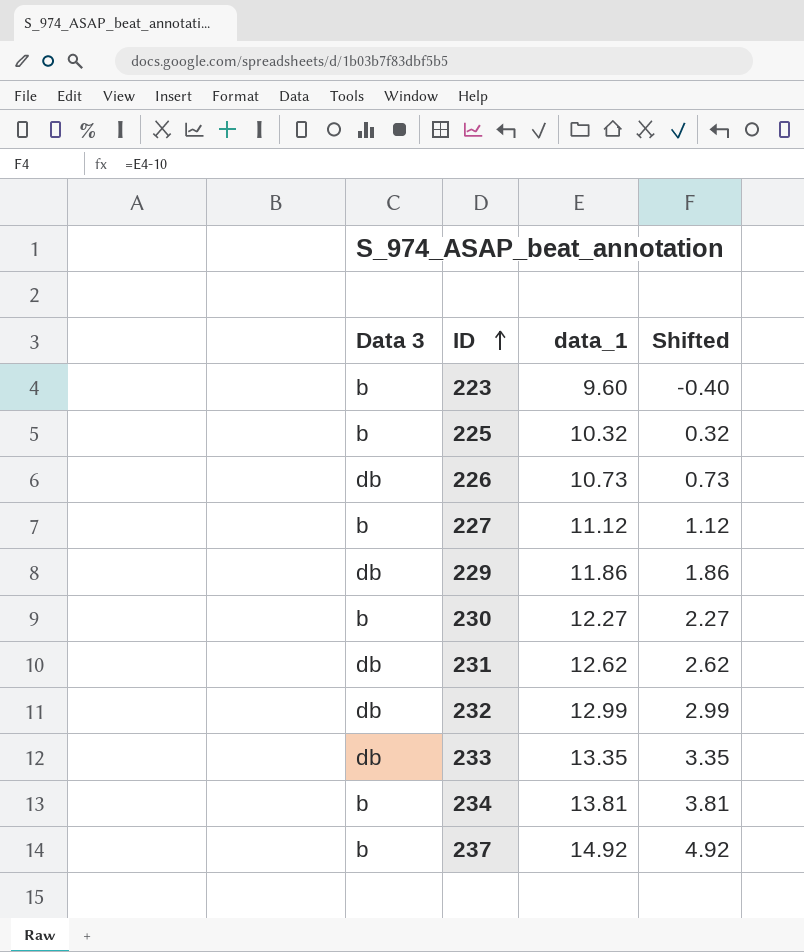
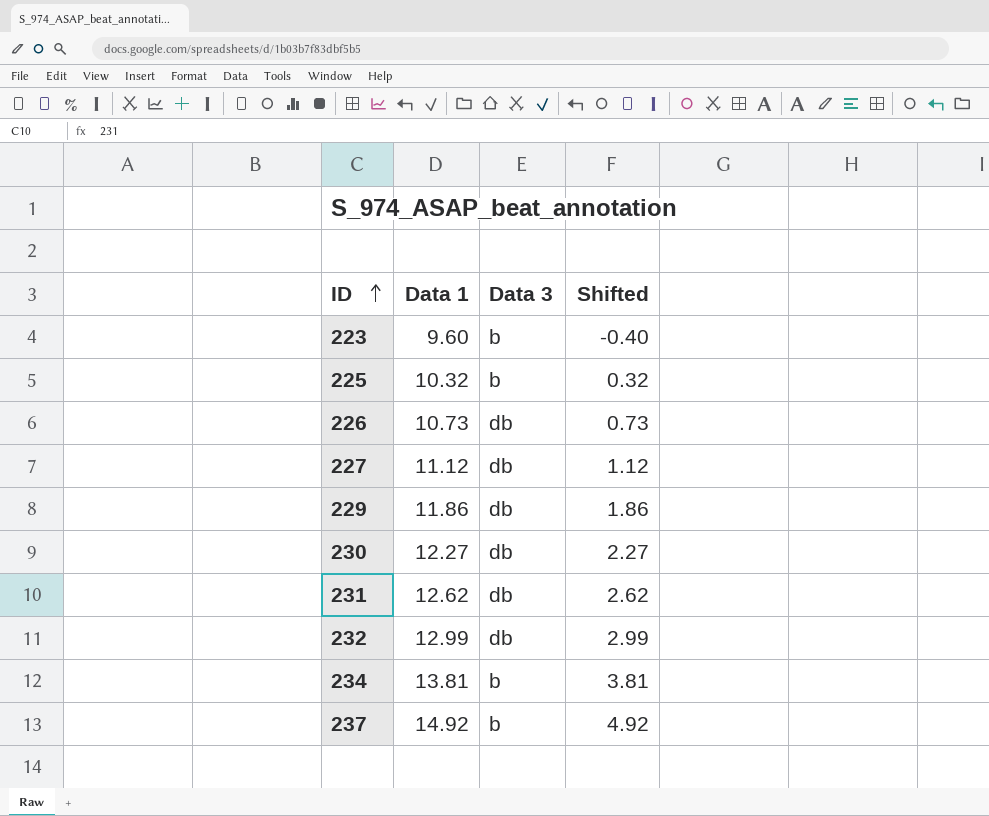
column name: data_1 -> Data 1
column Data 3 | position: 1 -> 3
row 233: db | 13.35 | 3.35 -> none
227 | Data 3: b -> db
230 | Data 3: b -> db

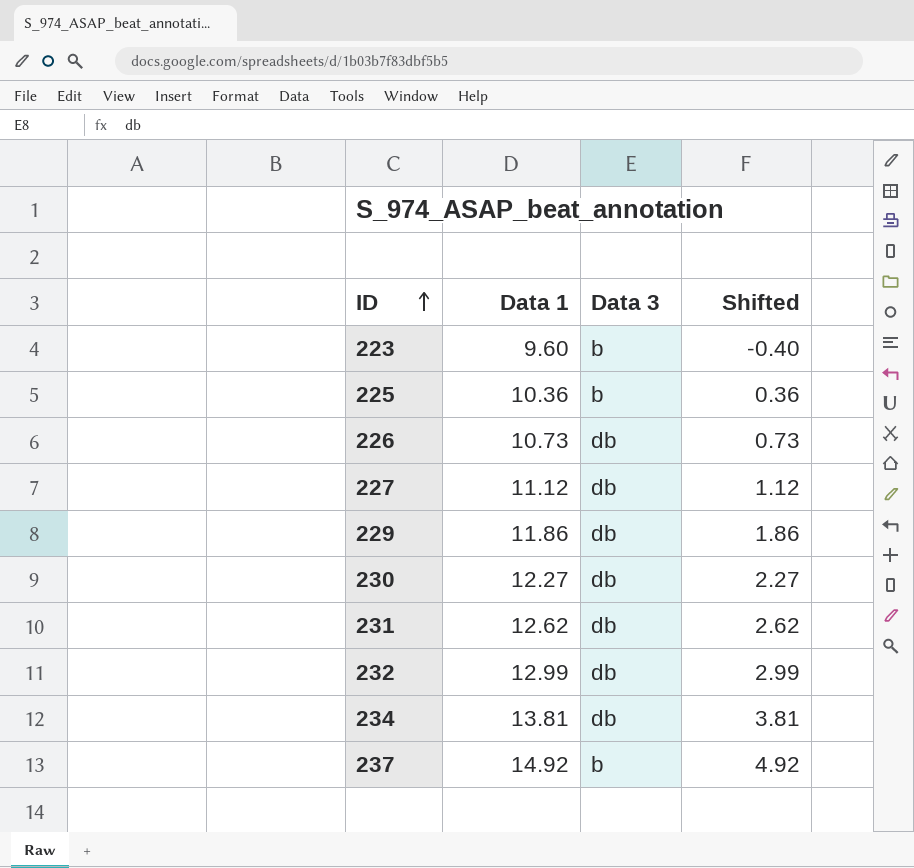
225 | Data 1: 10.32 -> 10.36
225 | Shifted: 0.32 -> 0.36
234 | Data 3: b -> db

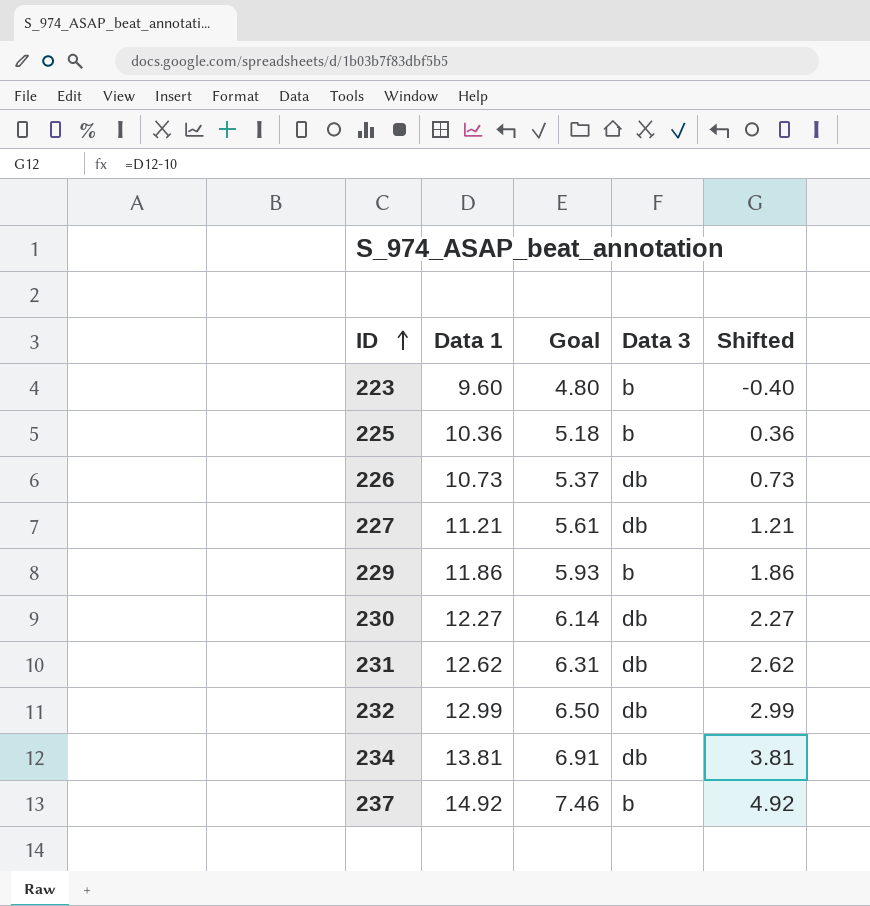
column Goal | formula: none -> [Data 1] * 0.5
227 | Data 1: 11.12 -> 11.21
227 | Shifted: 1.12 -> 1.21
229 | Data 3: db -> b

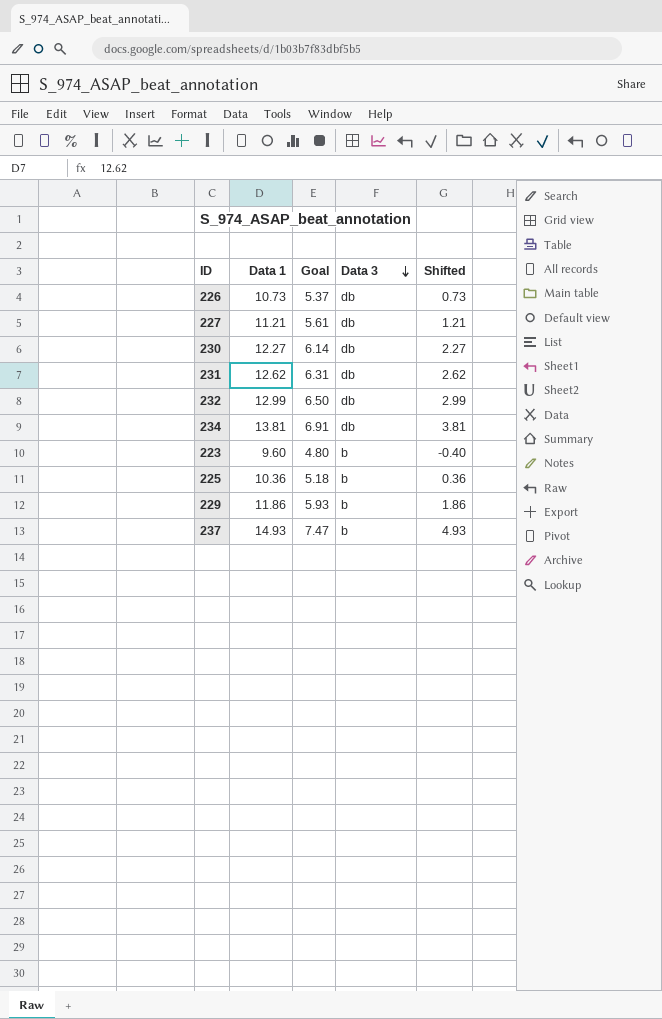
row order: ID ascending -> Data 3 descending
237 | Data 1: 14.92 -> 14.93
237 | Goal: 7.46 -> 7.47
237 | Shifted: 4.92 -> 4.93

